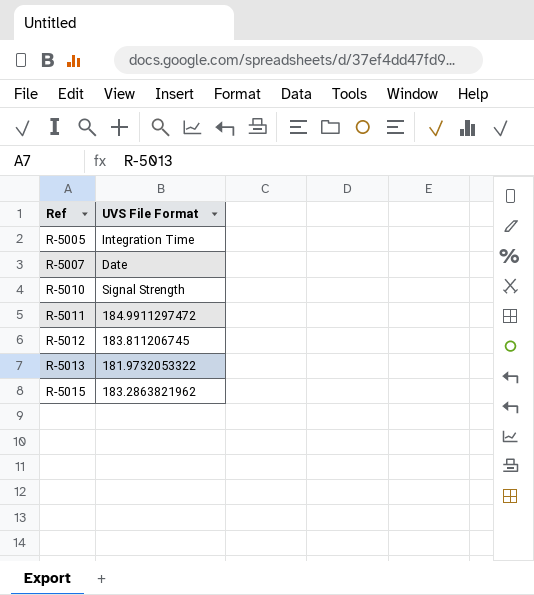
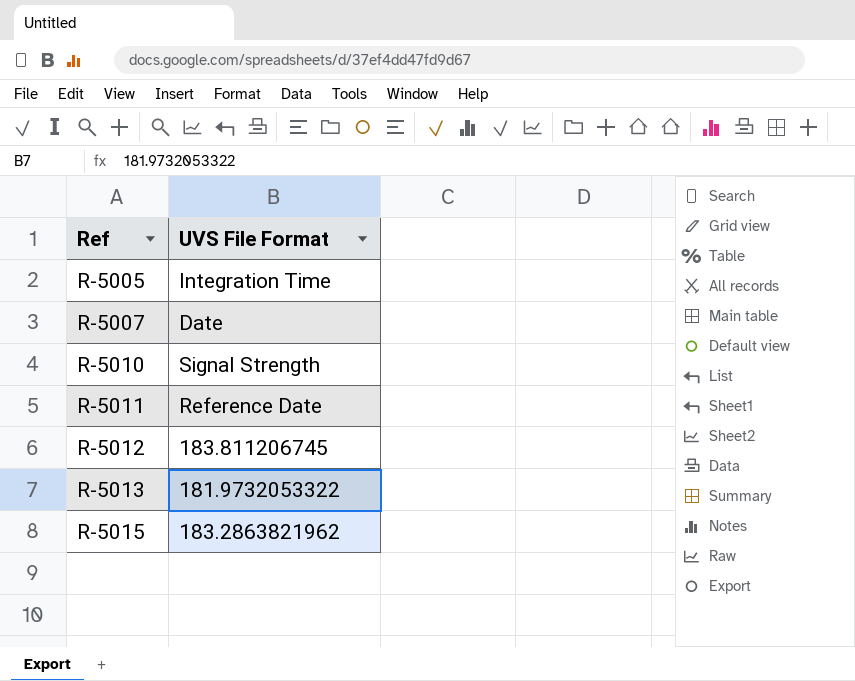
R-5011 | UVS File Format: 184.9911297472 -> Reference Date

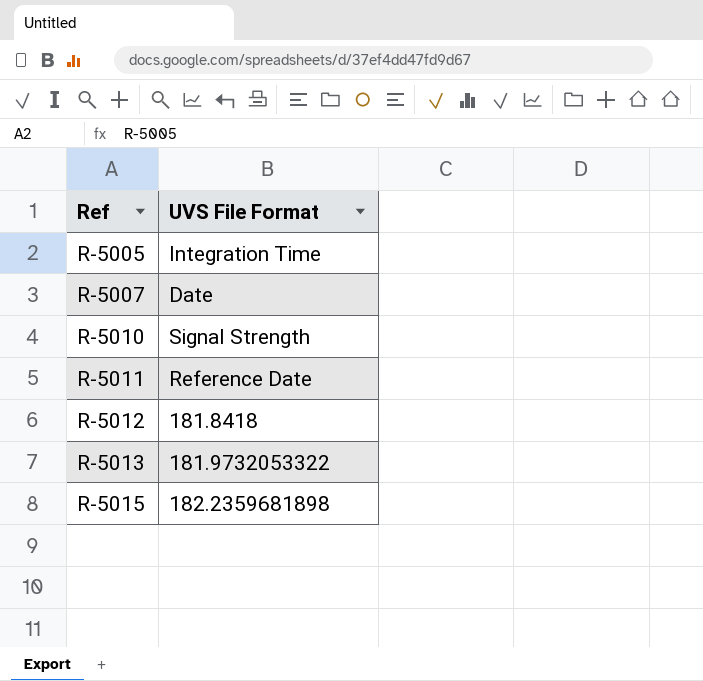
R-5012 | UVS File Format: 183.811206745 -> 181.8418
R-5015 | UVS File Format: 183.2863821962 -> 182.2359681898

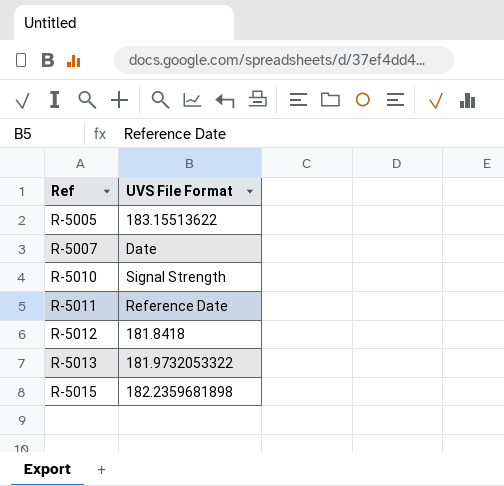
R-5005 | UVS File Format: Integration Time -> 183.15513622

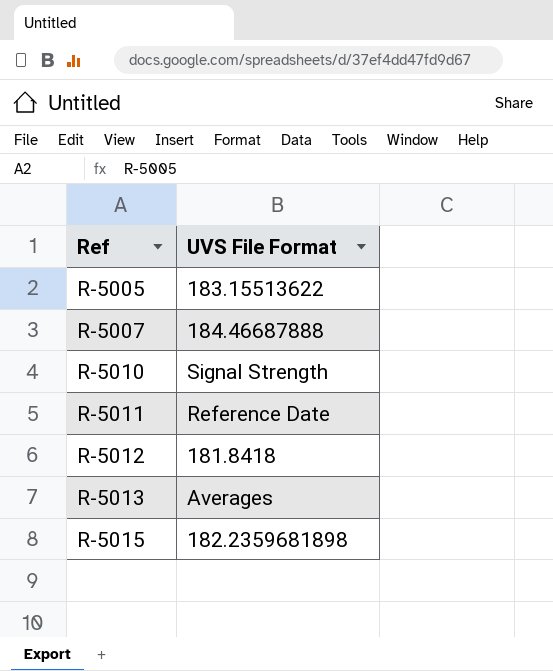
R-5007 | UVS File Format: Date -> 184.46687888
R-5013 | UVS File Format: 181.9732053322 -> Averages

